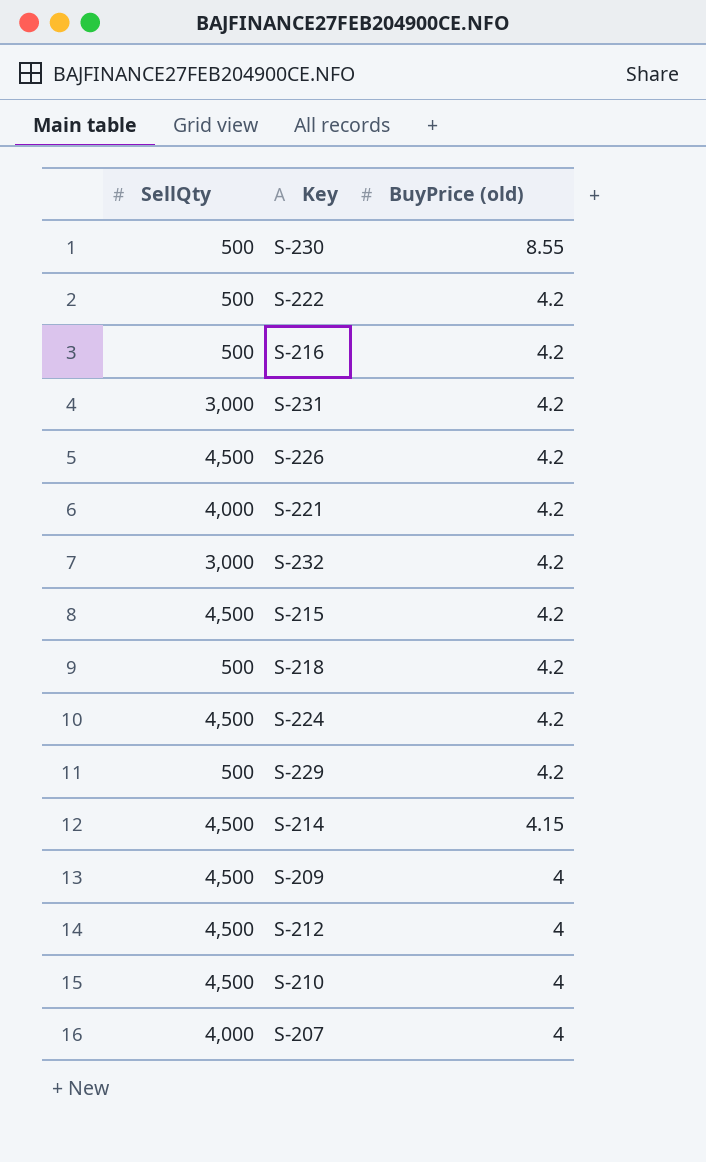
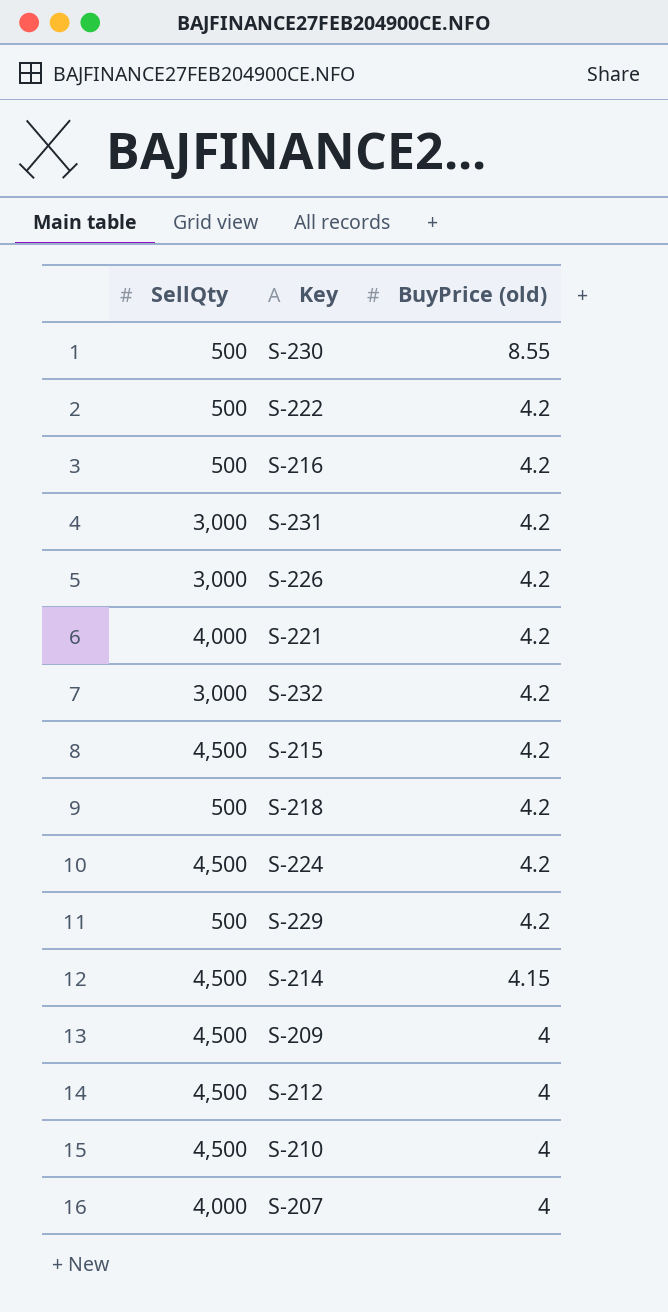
S-226 | SellQty: 4,500 -> 3,000

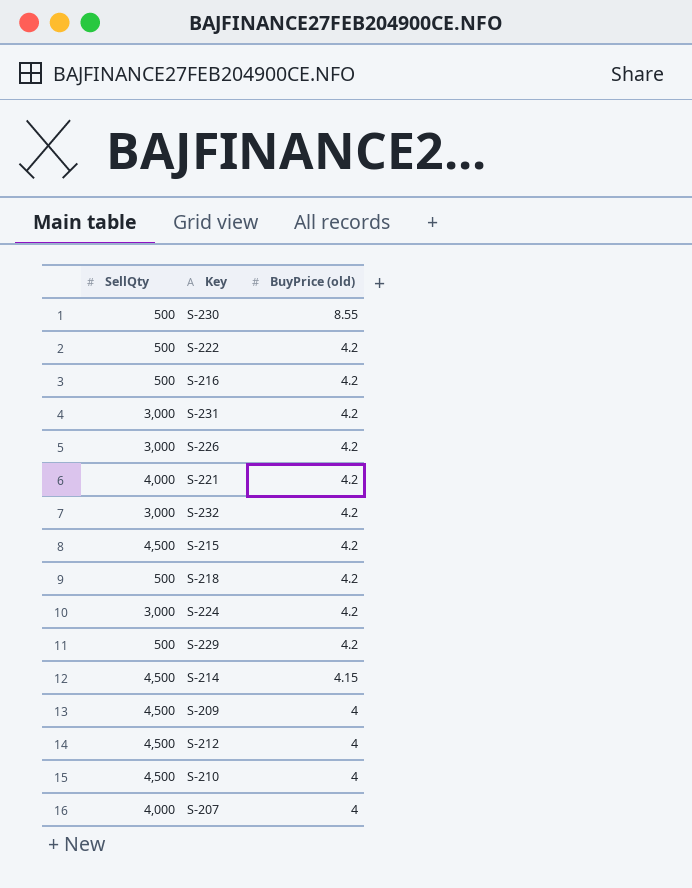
S-224 | SellQty: 4,500 -> 3,000

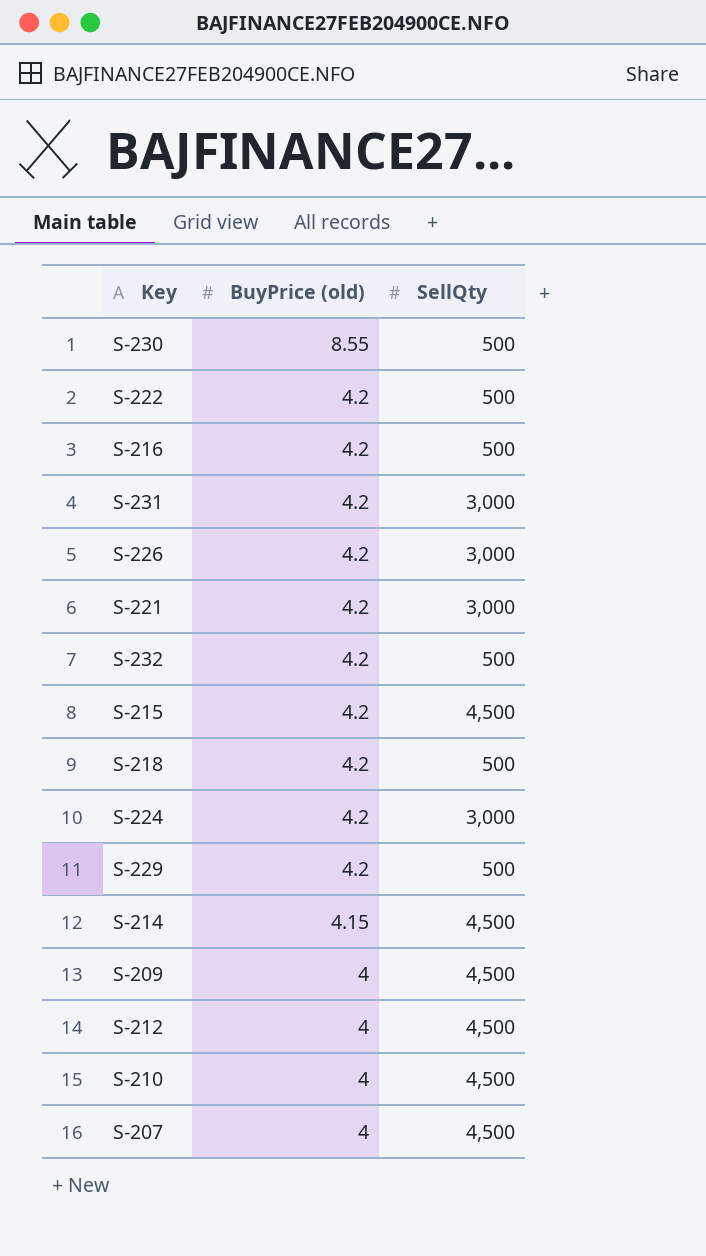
column SellQty | position: 1 -> 3
S-221 | SellQty: 4,000 -> 3,000
S-232 | SellQty: 3,000 -> 500
S-207 | SellQty: 4,000 -> 4,500

